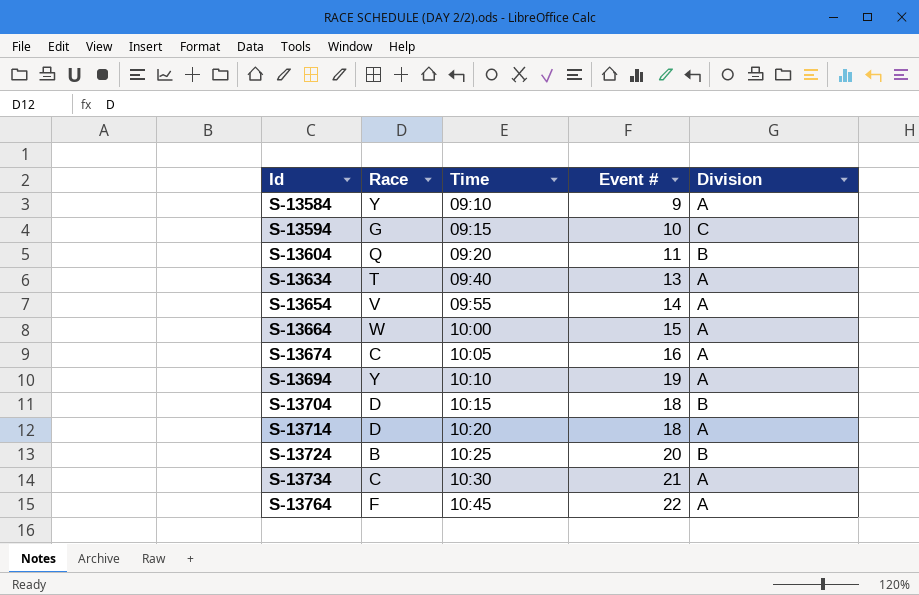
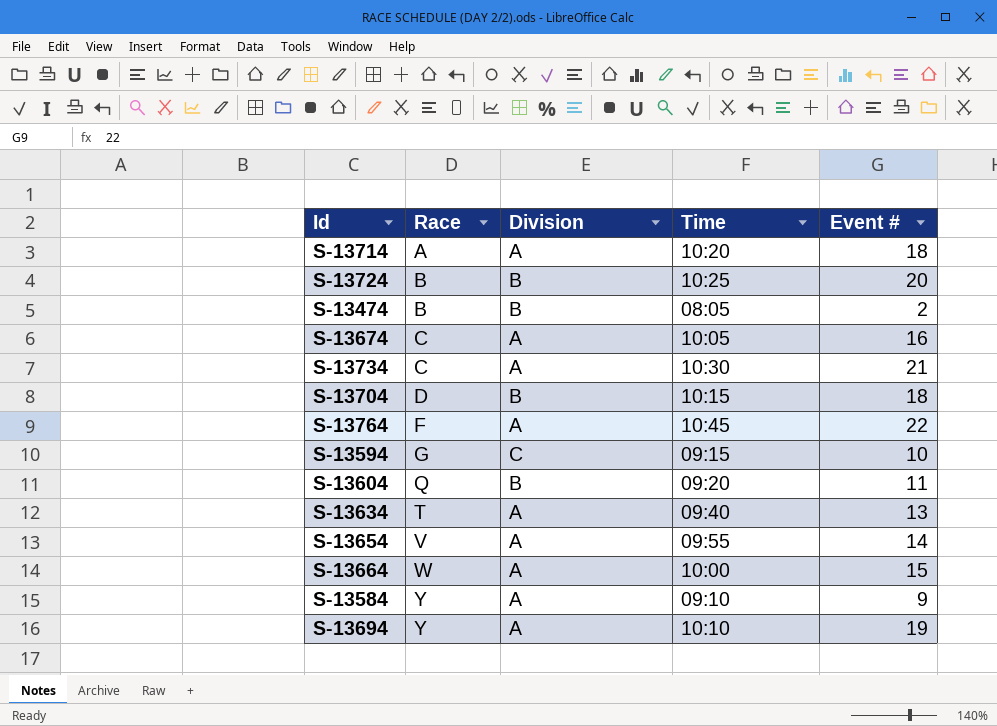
row order: Id ascending -> Race ascending
column Division | position: 5 -> 3
S-13714 | Race: D -> A
row S-13474: none -> B | B | 08:05 | 2

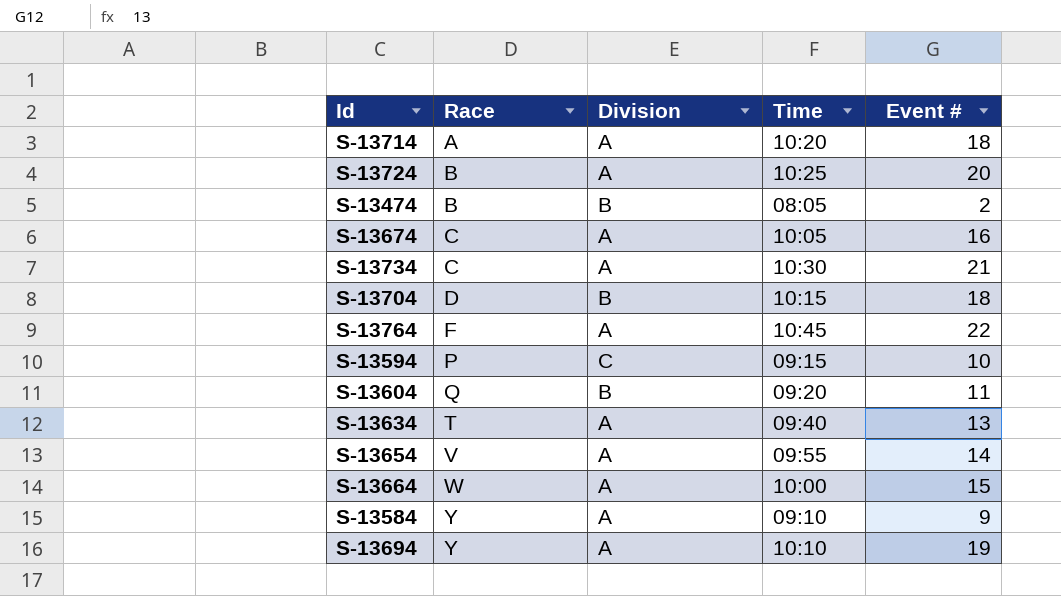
S-13724 | Division: B -> A
S-13594 | Race: G -> P

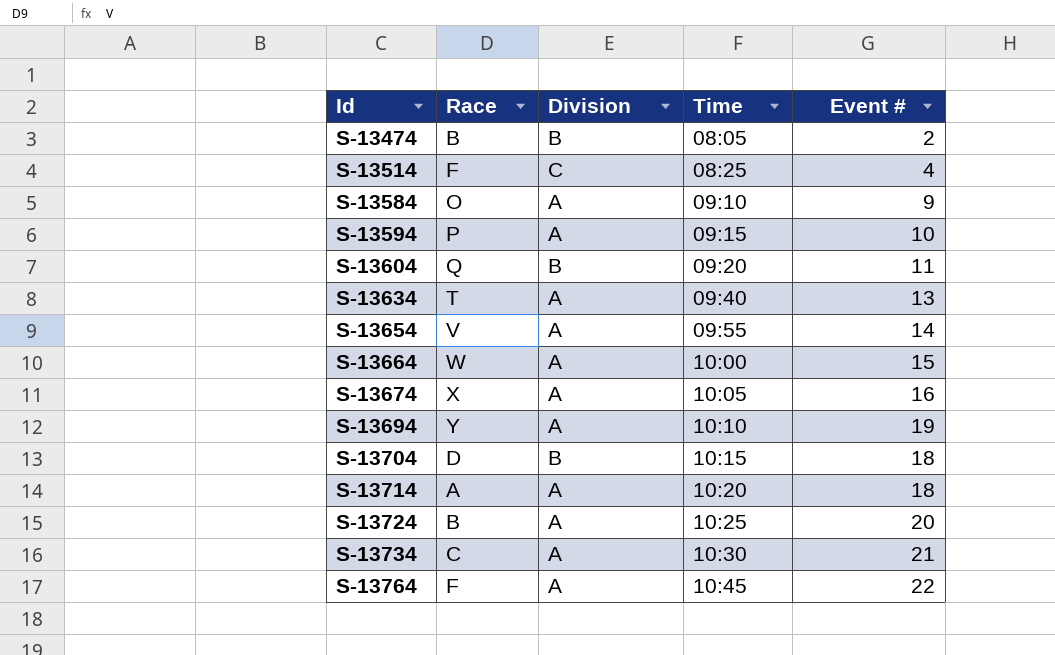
row order: Race ascending -> Id ascending
row S-13514: none -> F | C | 08:25 | 4
S-13584 | Race: Y -> O
S-13594 | Division: C -> A
S-13674 | Race: C -> X

